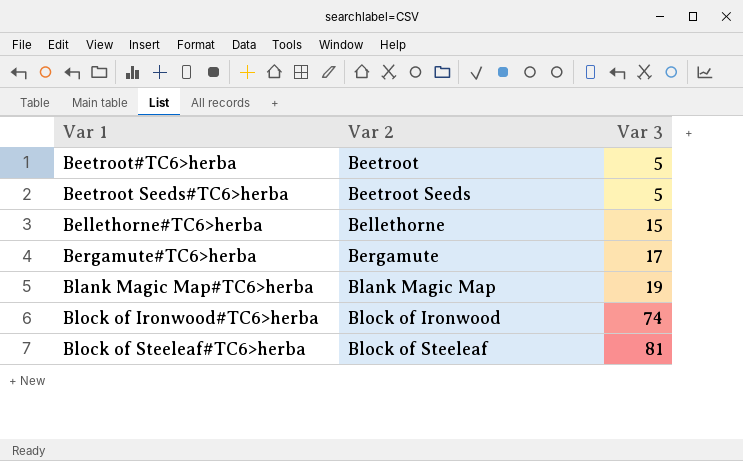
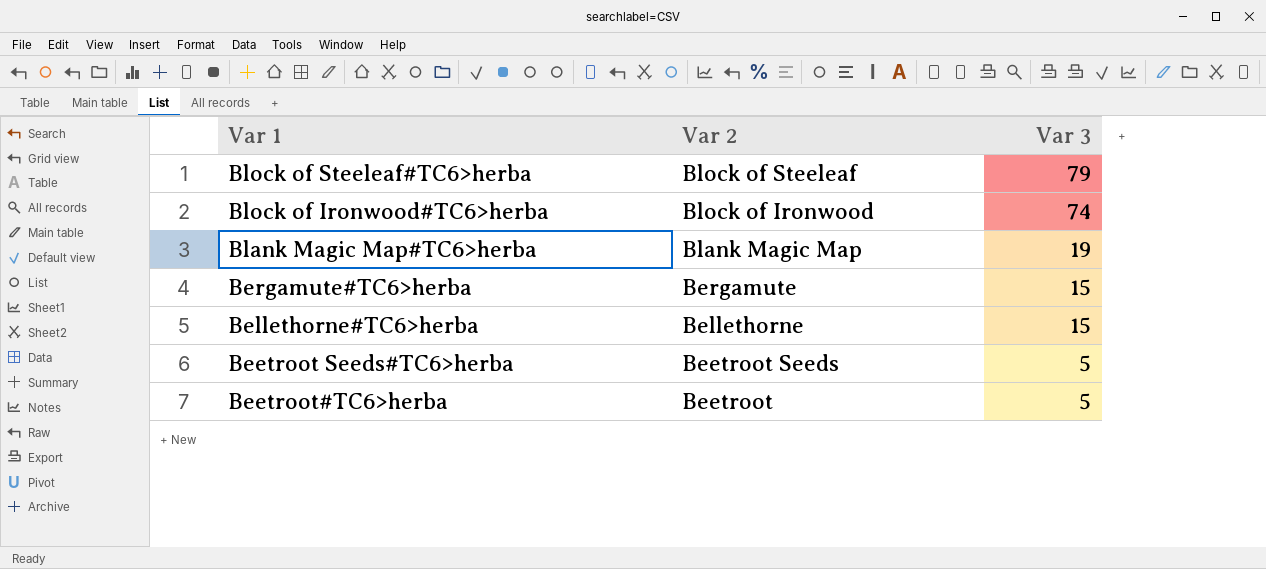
row order: Var 2 ascending -> Var 2 descending
Block of Steeleaf#TC6>herba | Var 3: 81 -> 79
Bergamute#TC6>herba | Var 3: 17 -> 15

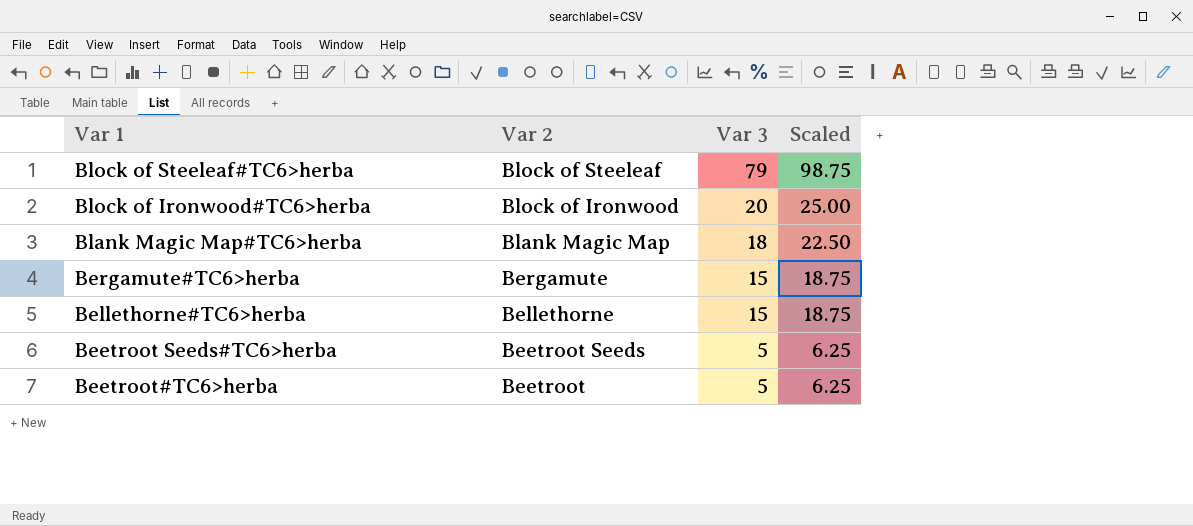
column Scaled | formula: none -> [Var 3] * 1.25
Block of Ironwood#TC6>herba | Var 3: 74 -> 20
Blank Magic Map#TC6>herba | Var 3: 19 -> 18

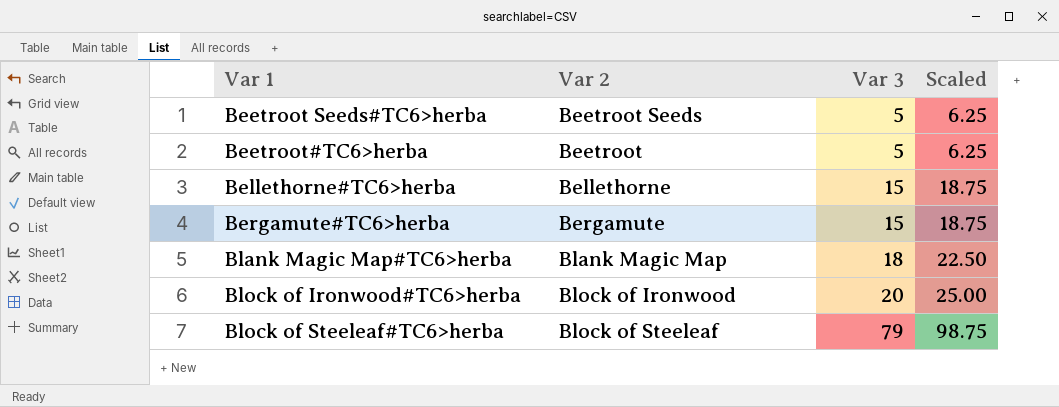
row order: Var 2 descending -> Var 1 ascending

